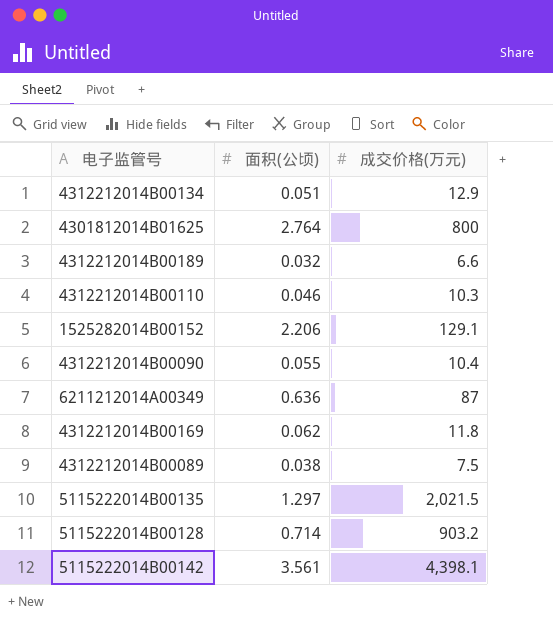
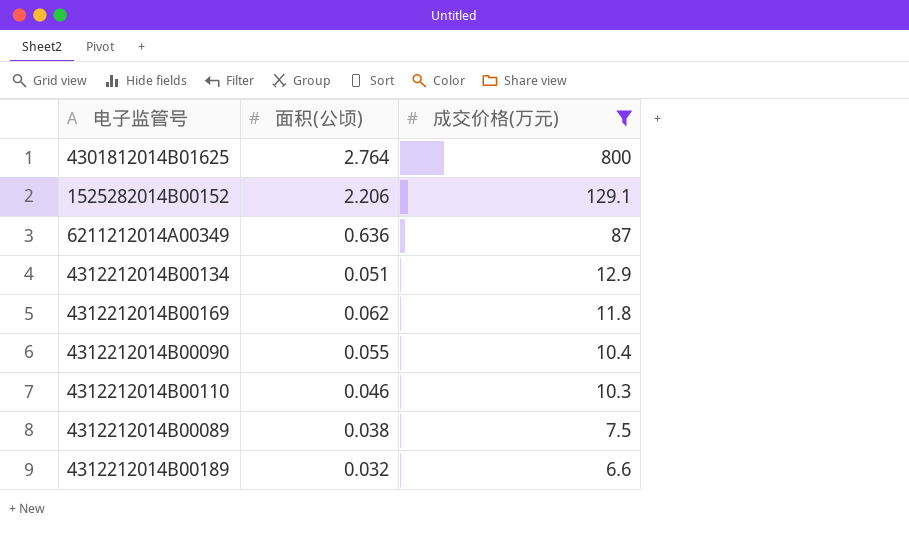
filter: none -> 成交价格(万元) <= 800
row order: none -> 成交价格(万元) descending

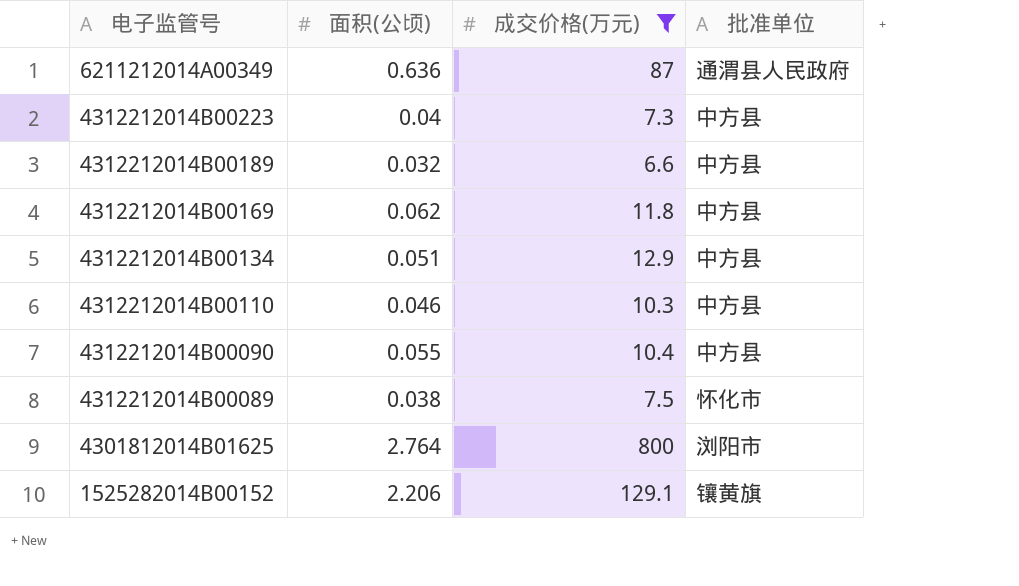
row order: 成交价格(万元) descending -> 电子监管号 descending
column 批准单位 | position: none -> 4
row 4312212014B00223: none -> 0.04 | 7.3 | 中方县

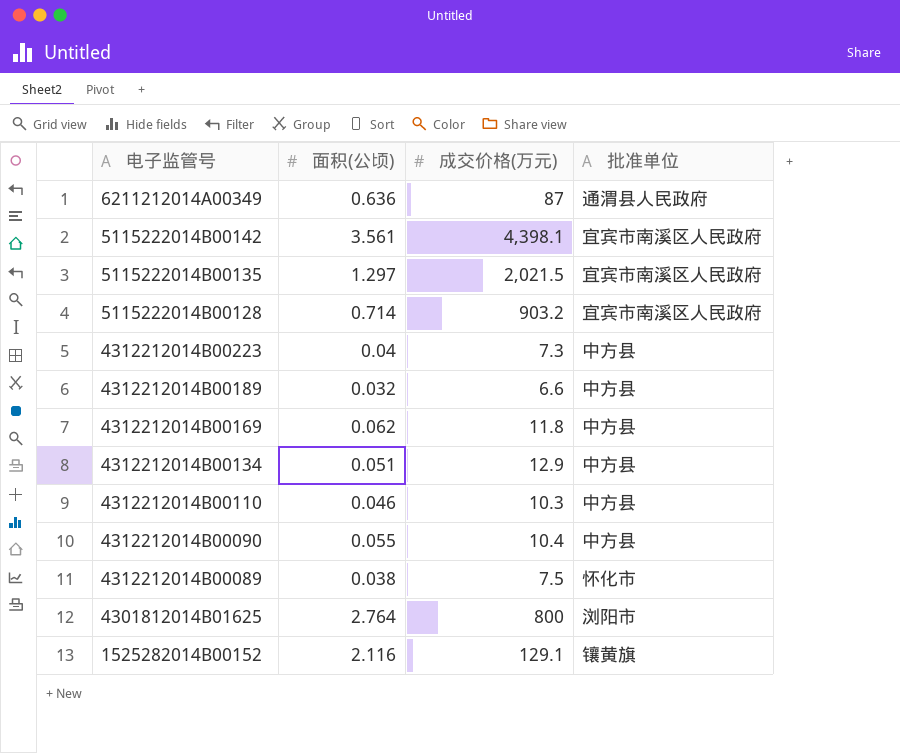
filter: 成交价格(万元) <= 800 -> none
1525282014B00152 | 面积(公顷): 2.206 -> 2.116

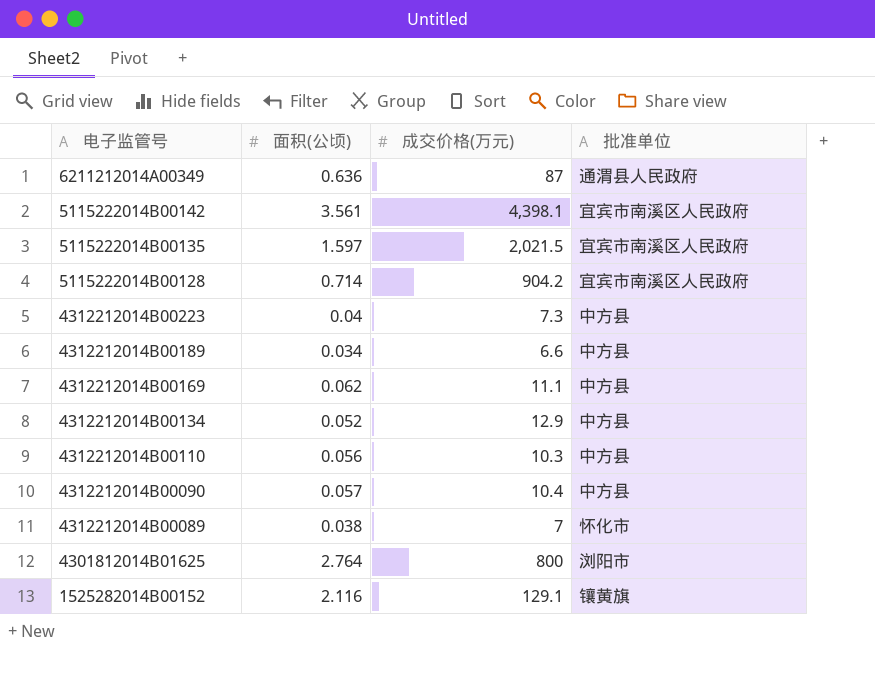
5115222014B00135 | 面积(公顷): 1.297 -> 1.597
5115222014B00128 | 成交价格(万元): 903.2 -> 904.2
4312212014B00189 | 面积(公顷): 0.032 -> 0.034
4312212014B00169 | 成交价格(万元): 11.8 -> 11.1
4312212014B00134 | 面积(公顷): 0.051 -> 0.052
4312212014B00110 | 面积(公顷): 0.046 -> 0.056
4312212014B00090 | 面积(公顷): 0.055 -> 0.057
4312212014B00089 | 成交价格(万元): 7.5 -> 7

